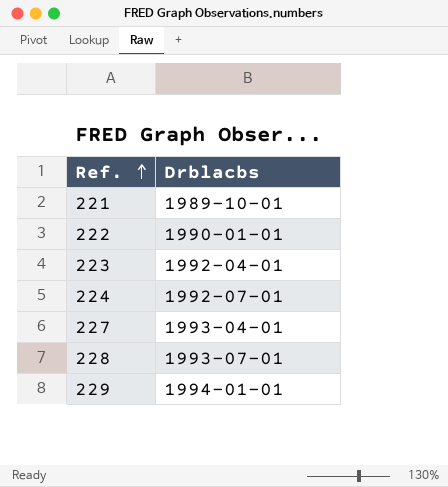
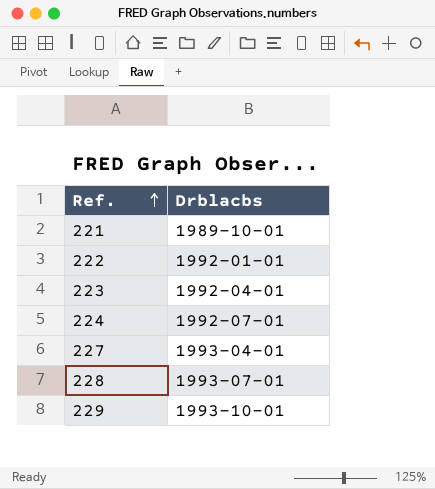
222 | Drblacbs: 1990-01-01 -> 1992-01-01
229 | Drblacbs: 1994-01-01 -> 1993-10-01

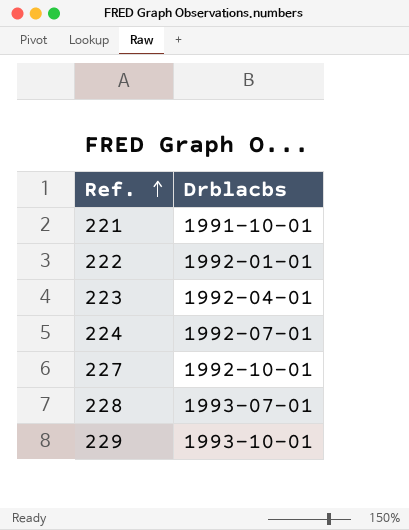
221 | Drblacbs: 1989-10-01 -> 1991-10-01
227 | Drblacbs: 1993-04-01 -> 1992-10-01

